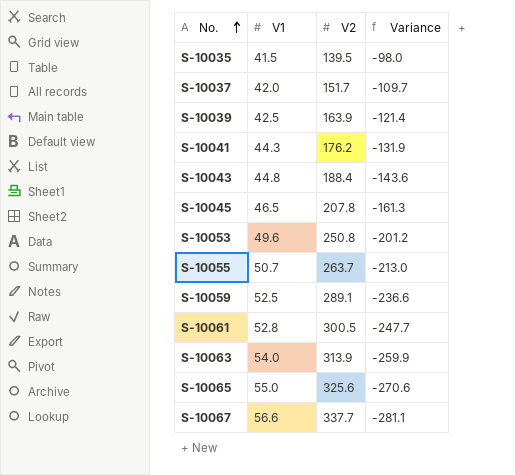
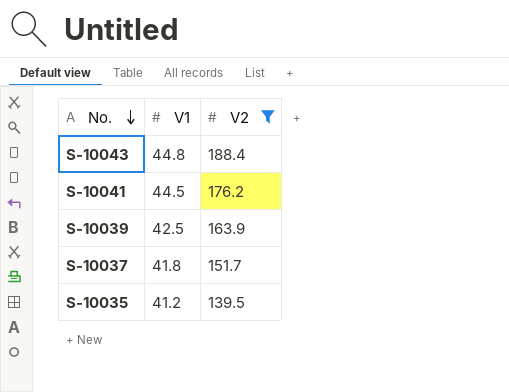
filter: none -> V2 <= 188.4
row order: No. ascending -> No. descending
column Variance | formula: [V1] - [V2] -> none
S-10041 | V1: 44.3 -> 44.5
S-10037 | V1: 42.0 -> 41.8
S-10035 | V1: 41.5 -> 41.2

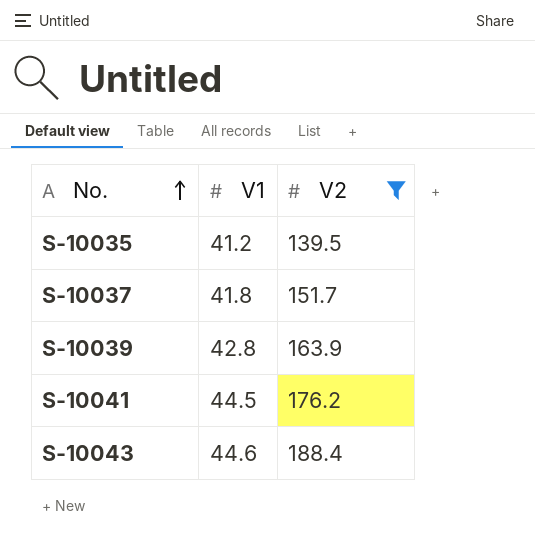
row order: No. descending -> No. ascending
S-10039 | V1: 42.5 -> 42.8
S-10043 | V1: 44.8 -> 44.6

